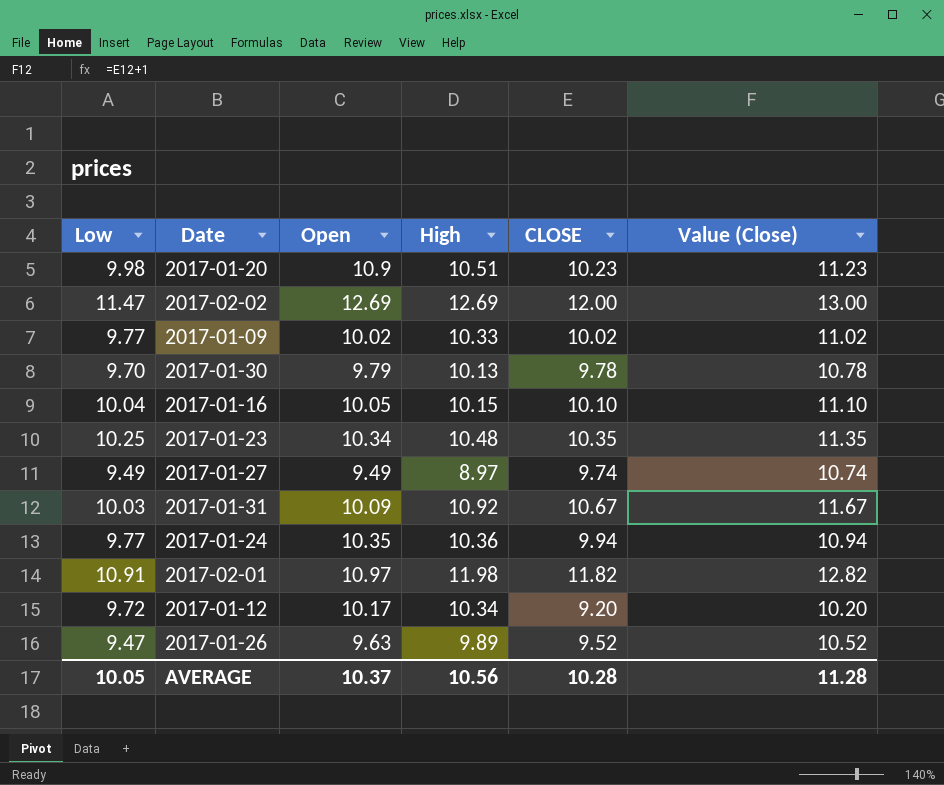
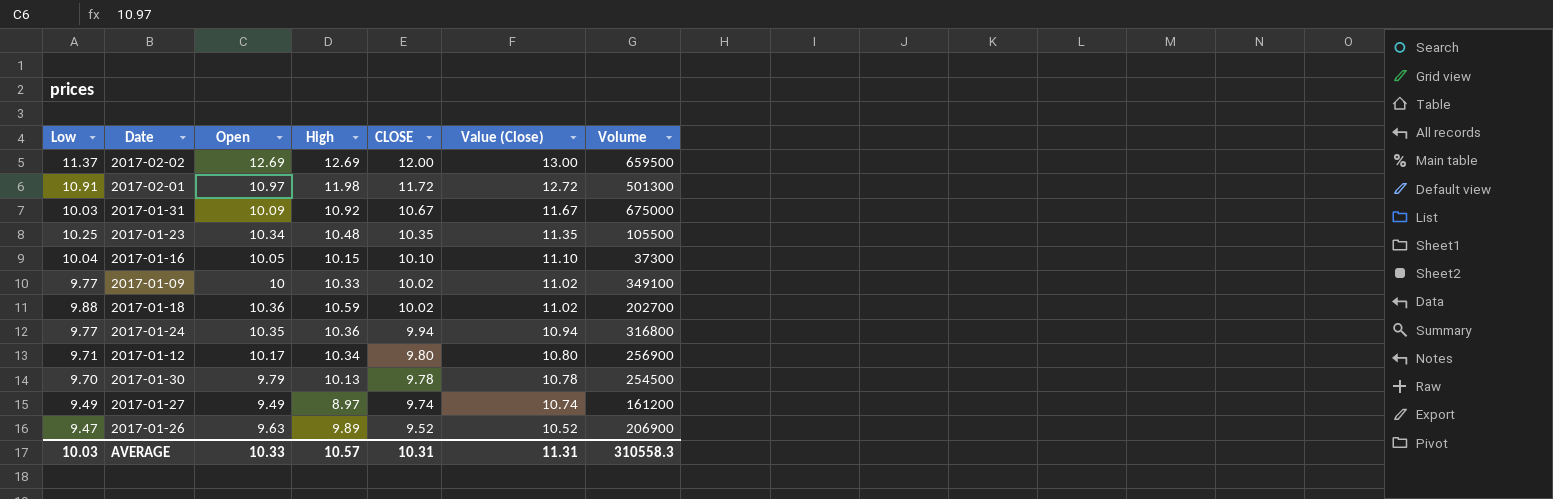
row order: none -> CLOSE descending
column Volume | position: none -> 7
row 2017-01-20: 9.98 | 10.9 | 10.51 | 10.23 | 11.23 -> none
2017-02-02 | Low: 11.47 -> 11.37
2017-02-01 | CLOSE: 11.82 -> 11.72
2017-02-01 | Value (Close): 12.82 -> 12.72
2017-01-09 | Open: 10.02 -> 10
row 2017-01-18: none -> 9.88 | 10.36 | 10.59 | 10.02 | 11.02 | 202700
2017-01-12 | Low: 9.72 -> 9.71
2017-01-12 | CLOSE: 9.20 -> 9.80
2017-01-12 | Value (Close): 10.20 -> 10.80
AVERAGE | Low: 10.05 -> 10.03
AVERAGE | Open: 10.37 -> 10.33
AVERAGE | High: 10.56 -> 10.57
AVERAGE | CLOSE: 10.28 -> 10.31
AVERAGE | Value (Close): 11.28 -> 11.31

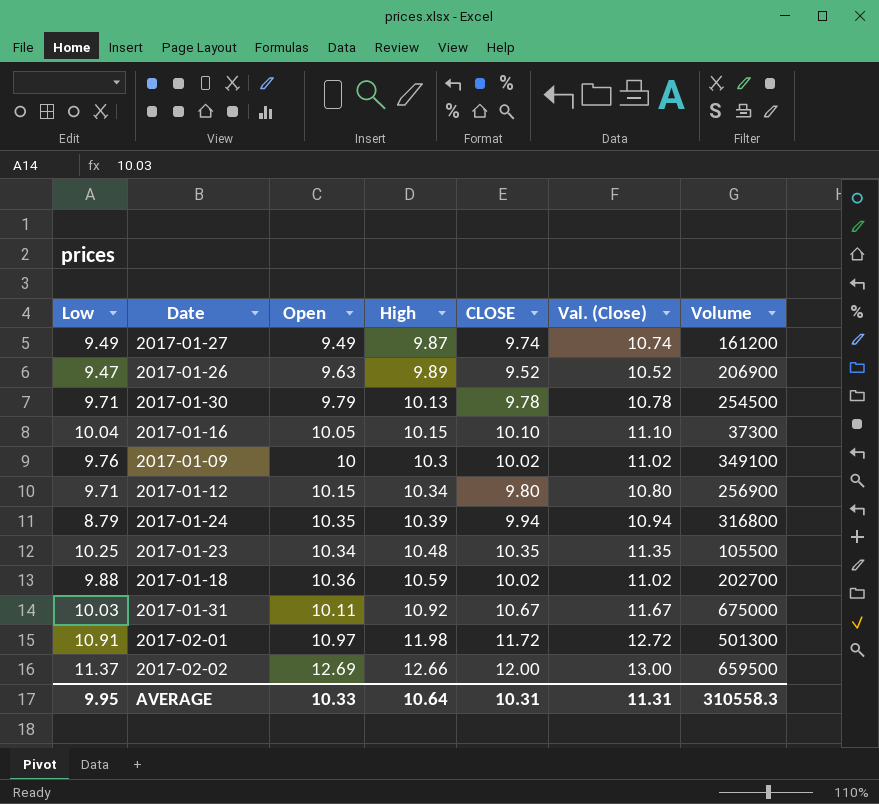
row order: CLOSE descending -> High ascending
column name: Value (Close) -> Val. (Close)
2017-01-27 | High: 8.97 -> 9.87
2017-01-30 | Low: 9.70 -> 9.71
2017-01-09 | Low: 9.77 -> 9.76
2017-01-09 | High: 10.33 -> 10.3
2017-01-12 | Open: 10.17 -> 10.15
2017-01-24 | Low: 9.77 -> 8.79
2017-01-24 | High: 10.36 -> 10.39
2017-01-31 | Open: 10.09 -> 10.11
2017-02-02 | High: 12.69 -> 12.66
AVERAGE | Low: 10.03 -> 9.95
AVERAGE | High: 10.57 -> 10.64

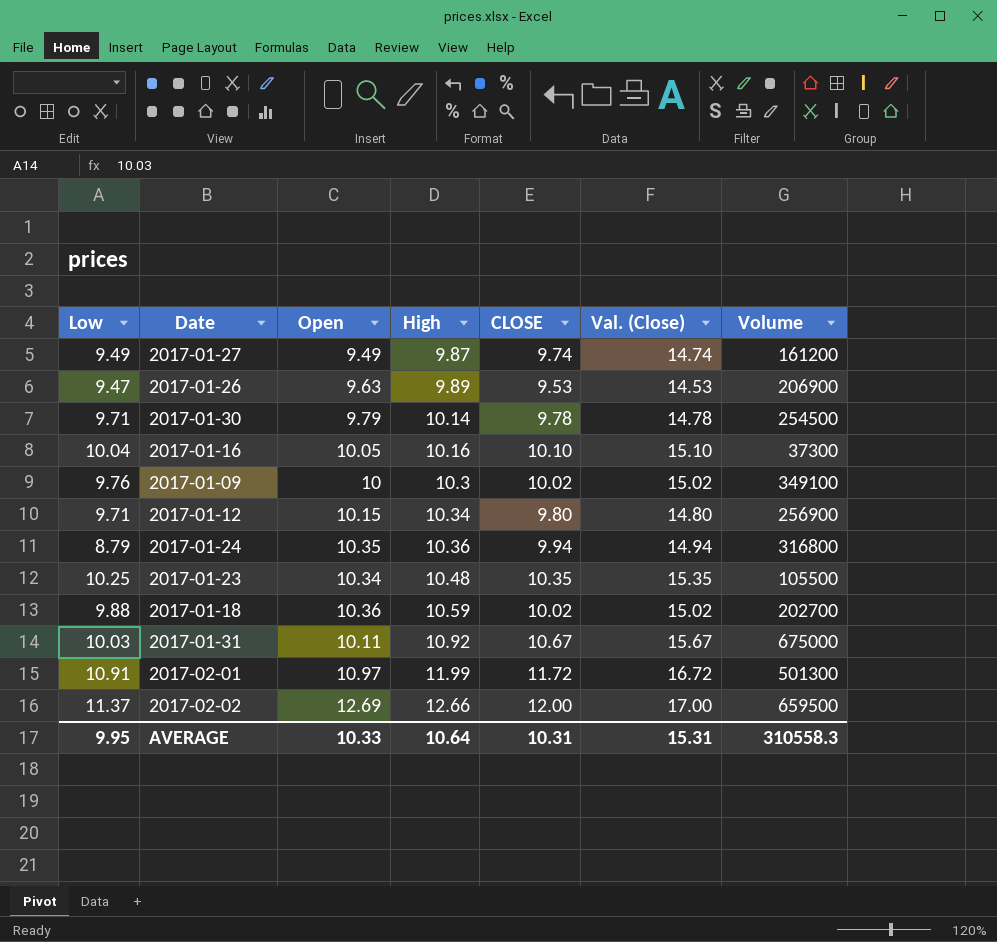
column Val. (Close) | formula: [CLOSE] + 1 -> [CLOSE] + 5
2017-01-26 | CLOSE: 9.52 -> 9.53
2017-01-30 | High: 10.13 -> 10.14
2017-01-16 | High: 10.15 -> 10.16
2017-01-24 | High: 10.39 -> 10.36
2017-02-01 | High: 11.98 -> 11.99
AVERAGE | Val. (Close): 11.31 -> 15.31

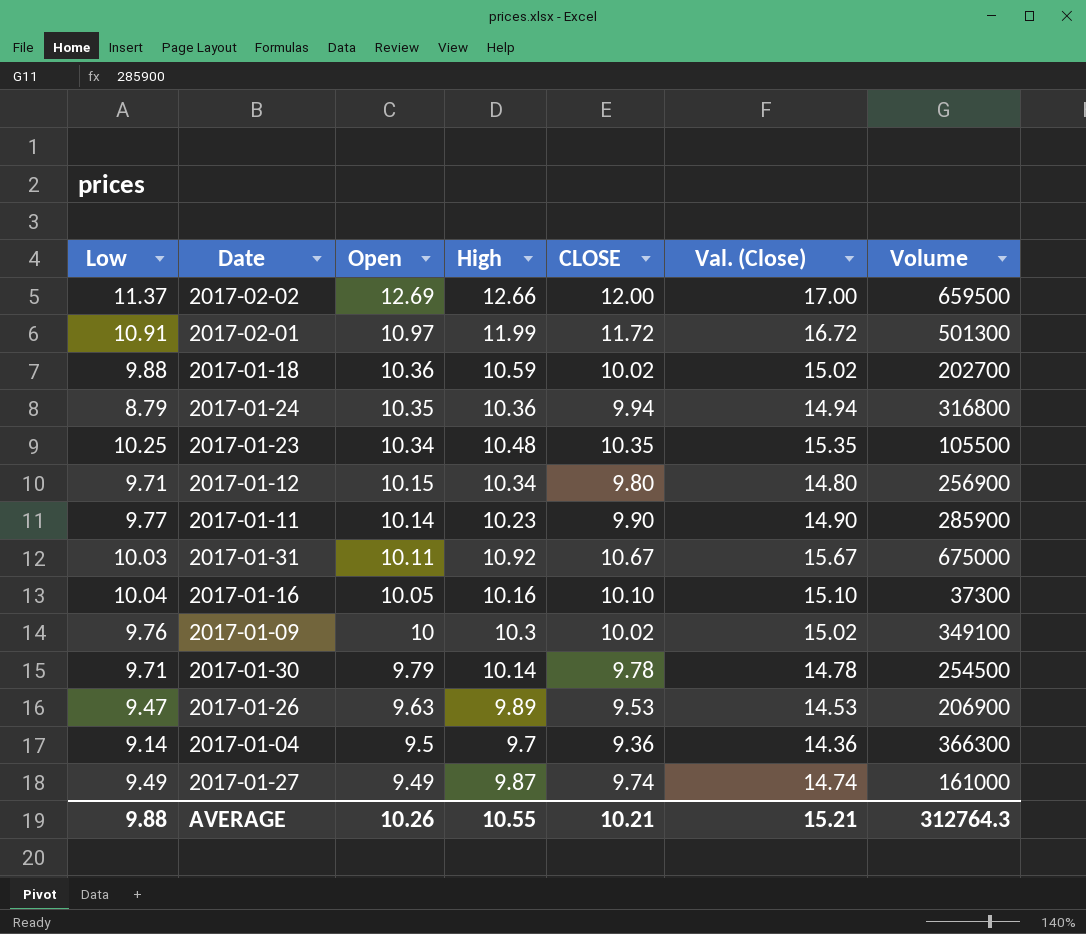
row order: High ascending -> Open descending
row 2017-01-11: none -> 9.77 | 10.14 | 10.23 | 9.90 | 14.90 | 285900
row 2017-01-04: none -> 9.14 | 9.5 | 9.7 | 9.36 | 14.36 | 366300
2017-01-27 | Volume: 161200 -> 161000
AVERAGE | Low: 9.95 -> 9.88
AVERAGE | Open: 10.33 -> 10.26
AVERAGE | High: 10.64 -> 10.55
AVERAGE | CLOSE: 10.31 -> 10.21
AVERAGE | Val. (Close): 15.31 -> 15.21
AVERAGE | Volume: 310558.3 -> 312764.3

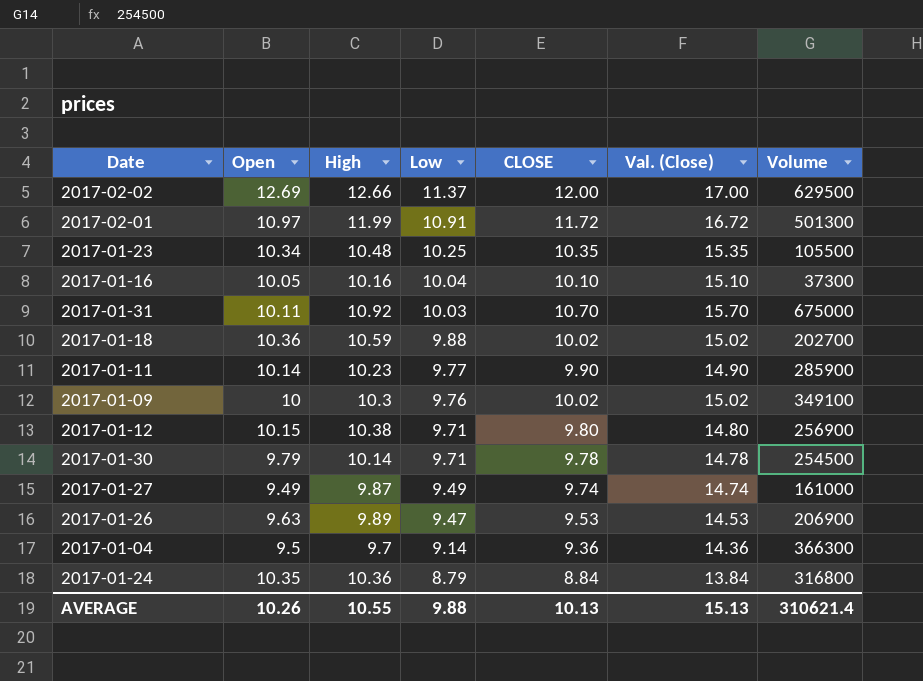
row order: Open descending -> Low descending
column Low | position: 1 -> 4
2017-02-02 | Volume: 659500 -> 629500
2017-01-31 | CLOSE: 10.67 -> 10.70
2017-01-31 | Val. (Close): 15.67 -> 15.70
2017-01-12 | High: 10.34 -> 10.38
2017-01-24 | CLOSE: 9.94 -> 8.84
2017-01-24 | Val. (Close): 14.94 -> 13.84
AVERAGE | CLOSE: 10.21 -> 10.13
AVERAGE | Val. (Close): 15.21 -> 15.13
AVERAGE | Volume: 312764.3 -> 310621.4

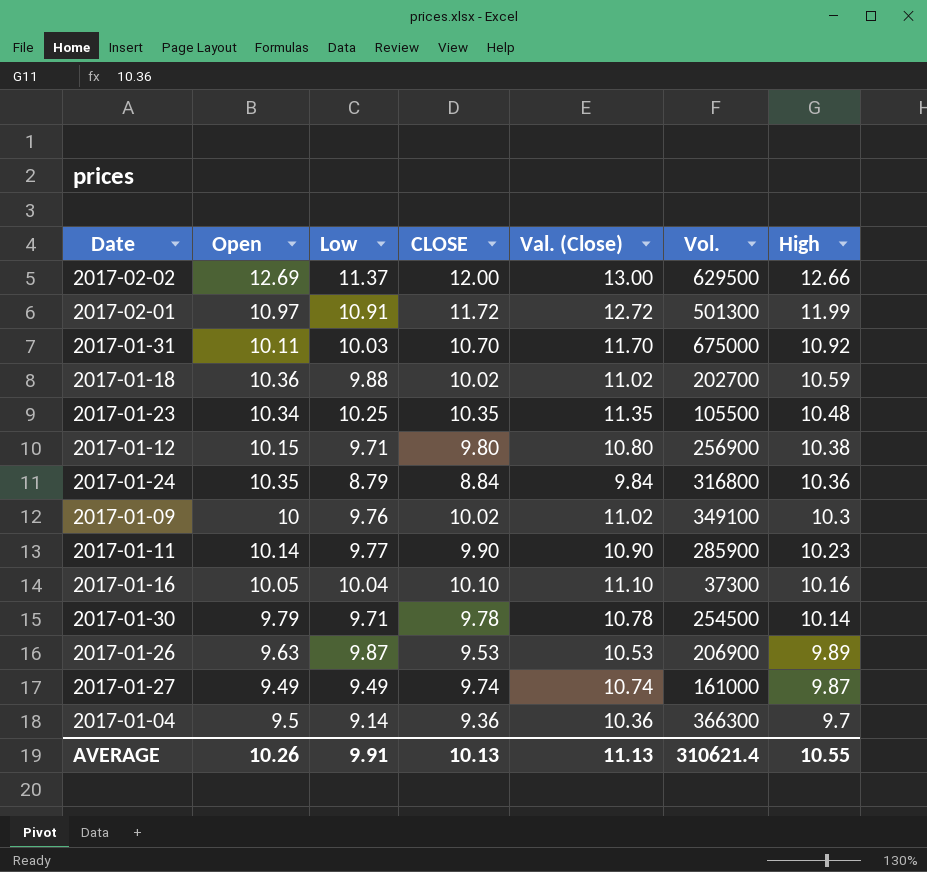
row order: Low descending -> High descending
column Val. (Close) | formula: [CLOSE] + 5 -> [CLOSE] + 1
column name: Volume -> Vol.
column High | position: 3 -> 7
2017-01-26 | Low: 9.47 -> 9.87
AVERAGE | Low: 9.88 -> 9.91
AVERAGE | Val. (Close): 15.13 -> 11.13

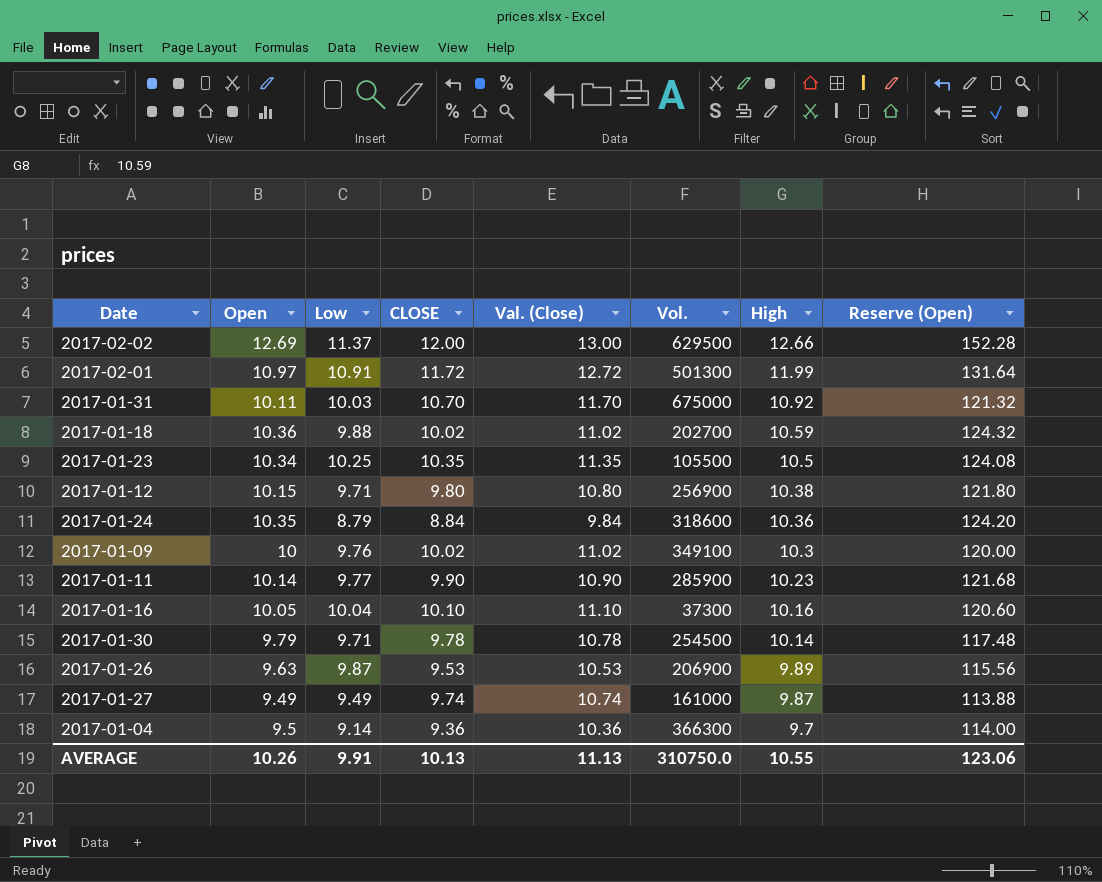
column Reserve (Open) | formula: none -> [Open] * 12
2017-01-23 | High: 10.48 -> 10.5
2017-01-24 | Vol.: 316800 -> 318600
AVERAGE | Vol.: 310621.4 -> 310750.0

